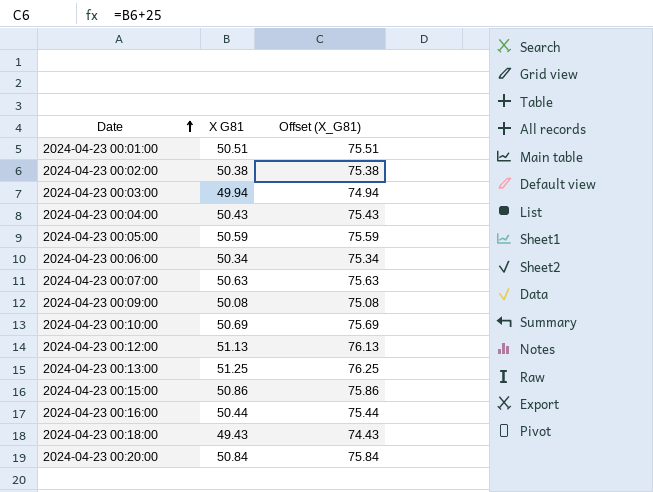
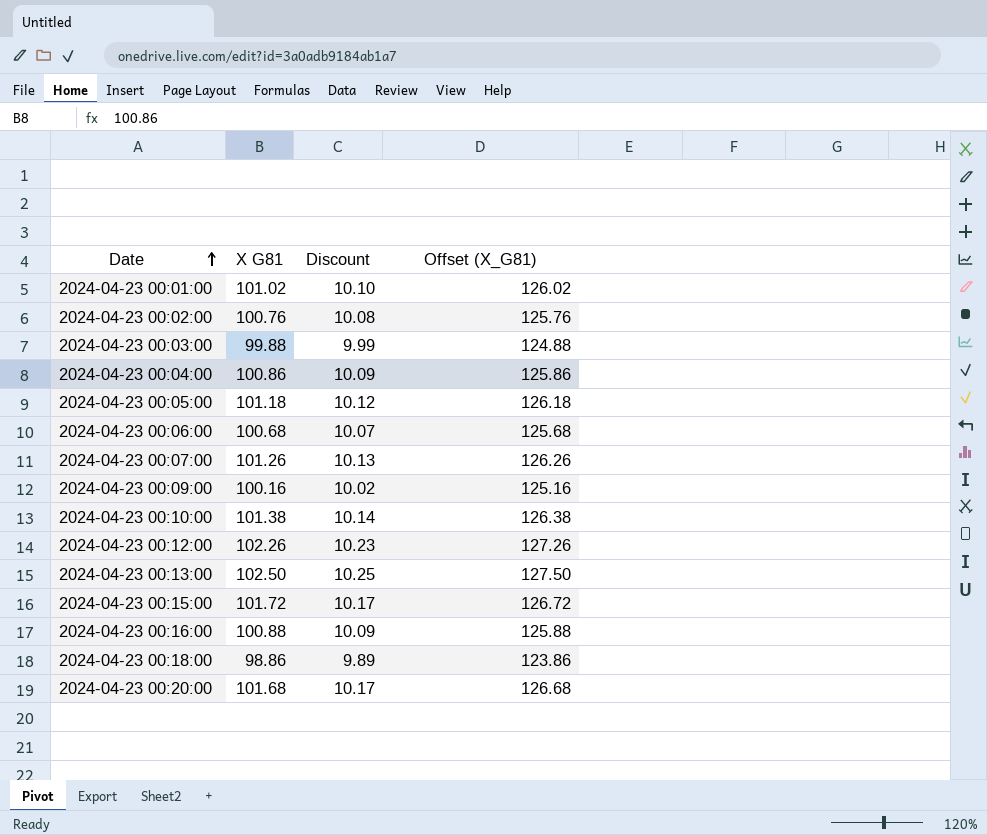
column Discount | formula: none -> [X G81] * 0.1
2024-04-23 00:01:00 | X G81: 50.51 -> 101.02
2024-04-23 00:01:00 | Offset (X_G81): 75.51 -> 126.02
2024-04-23 00:02:00 | X G81: 50.38 -> 100.76
2024-04-23 00:02:00 | Offset (X_G81): 75.38 -> 125.76
2024-04-23 00:03:00 | X G81: 49.94 -> 99.88
2024-04-23 00:03:00 | Offset (X_G81): 74.94 -> 124.88
2024-04-23 00:04:00 | X G81: 50.43 -> 100.86
2024-04-23 00:04:00 | Offset (X_G81): 75.43 -> 125.86
2024-04-23 00:05:00 | X G81: 50.59 -> 101.18
2024-04-23 00:05:00 | Offset (X_G81): 75.59 -> 126.18
2024-04-23 00:06:00 | X G81: 50.34 -> 100.68
2024-04-23 00:06:00 | Offset (X_G81): 75.34 -> 125.68
2024-04-23 00:07:00 | X G81: 50.63 -> 101.26
2024-04-23 00:07:00 | Offset (X_G81): 75.63 -> 126.26
2024-04-23 00:09:00 | X G81: 50.08 -> 100.16
2024-04-23 00:09:00 | Offset (X_G81): 75.08 -> 125.16
2024-04-23 00:10:00 | X G81: 50.69 -> 101.38
2024-04-23 00:10:00 | Offset (X_G81): 75.69 -> 126.38
2024-04-23 00:12:00 | X G81: 51.13 -> 102.26
2024-04-23 00:12:00 | Offset (X_G81): 76.13 -> 127.26
2024-04-23 00:13:00 | X G81: 51.25 -> 102.50
2024-04-23 00:13:00 | Offset (X_G81): 76.25 -> 127.50
2024-04-23 00:15:00 | X G81: 50.86 -> 101.72
2024-04-23 00:15:00 | Offset (X_G81): 75.86 -> 126.72
2024-04-23 00:16:00 | X G81: 50.44 -> 100.88
2024-04-23 00:16:00 | Offset (X_G81): 75.44 -> 125.88
2024-04-23 00:18:00 | X G81: 49.43 -> 98.86
2024-04-23 00:18:00 | Offset (X_G81): 74.43 -> 123.86
2024-04-23 00:20:00 | X G81: 50.84 -> 101.68
2024-04-23 00:20:00 | Offset (X_G81): 75.84 -> 126.68

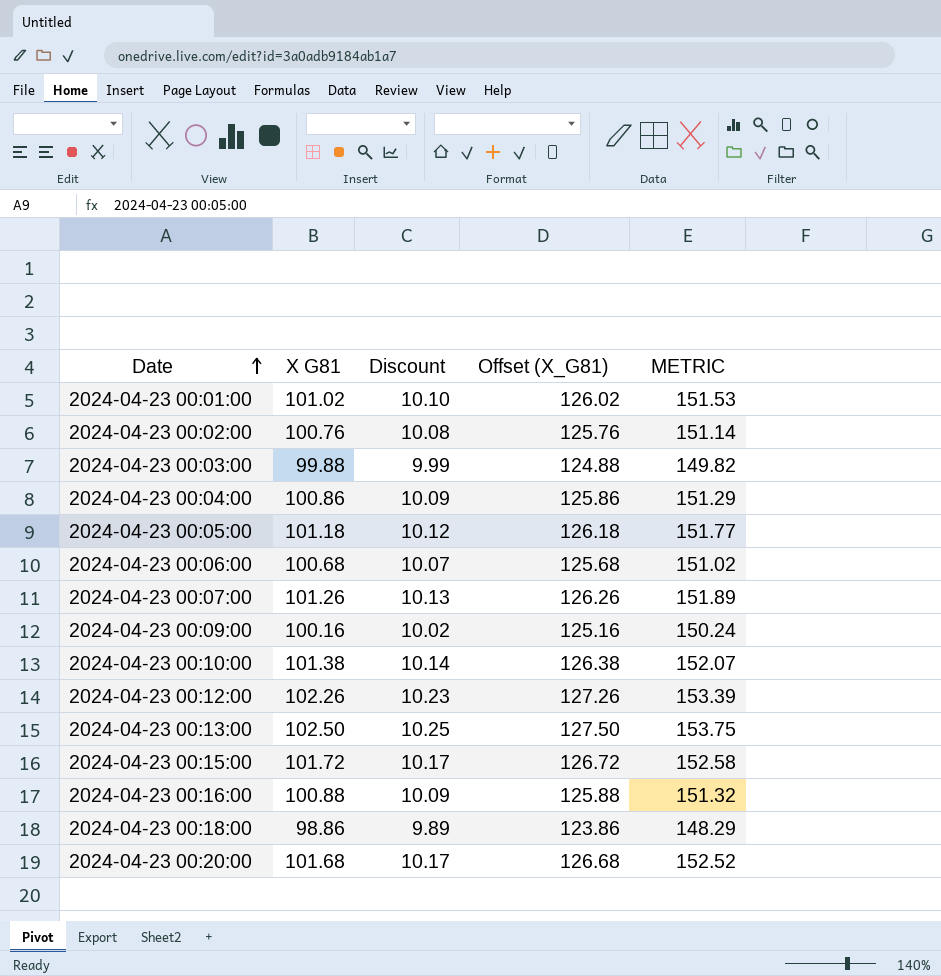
column METRIC | formula: none -> [X G81] * 1.5

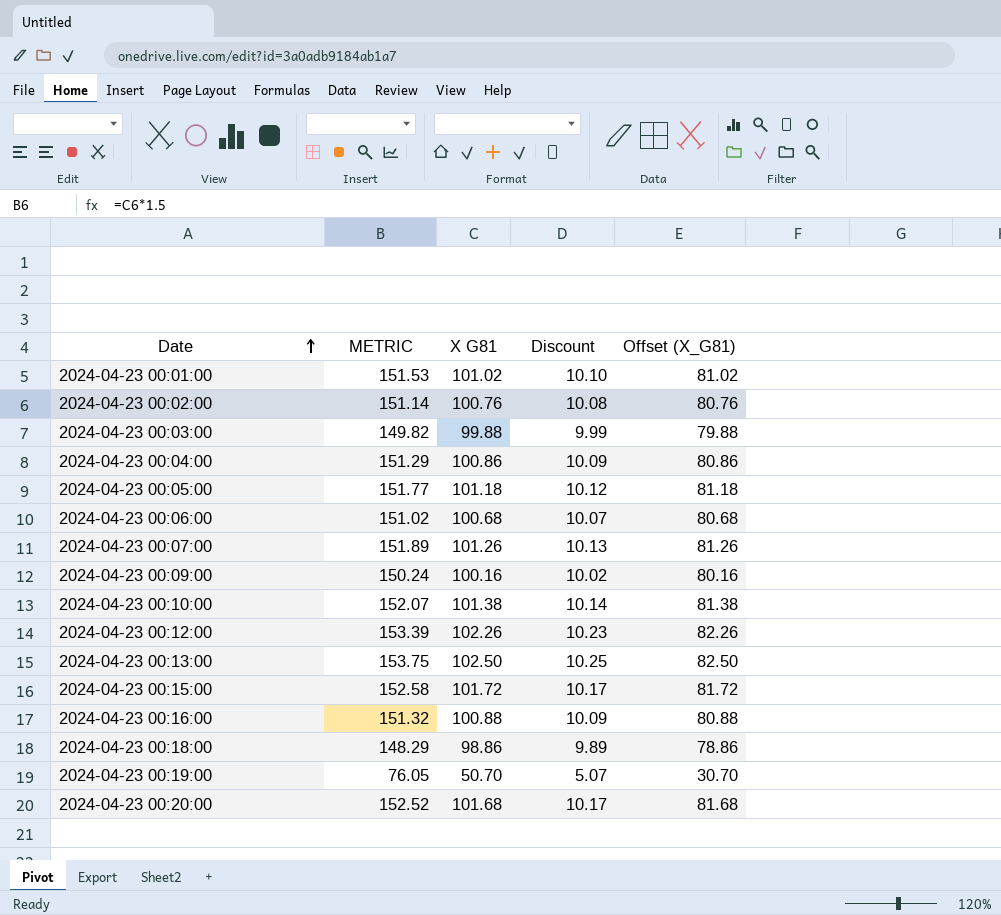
column METRIC | position: 5 -> 2
column Offset (X_G81) | formula: [X G81] + 25 -> [X G81] - 20
row 2024-04-23 00:19:00: none -> 76.05 | 50.70 | 5.07 | 30.70

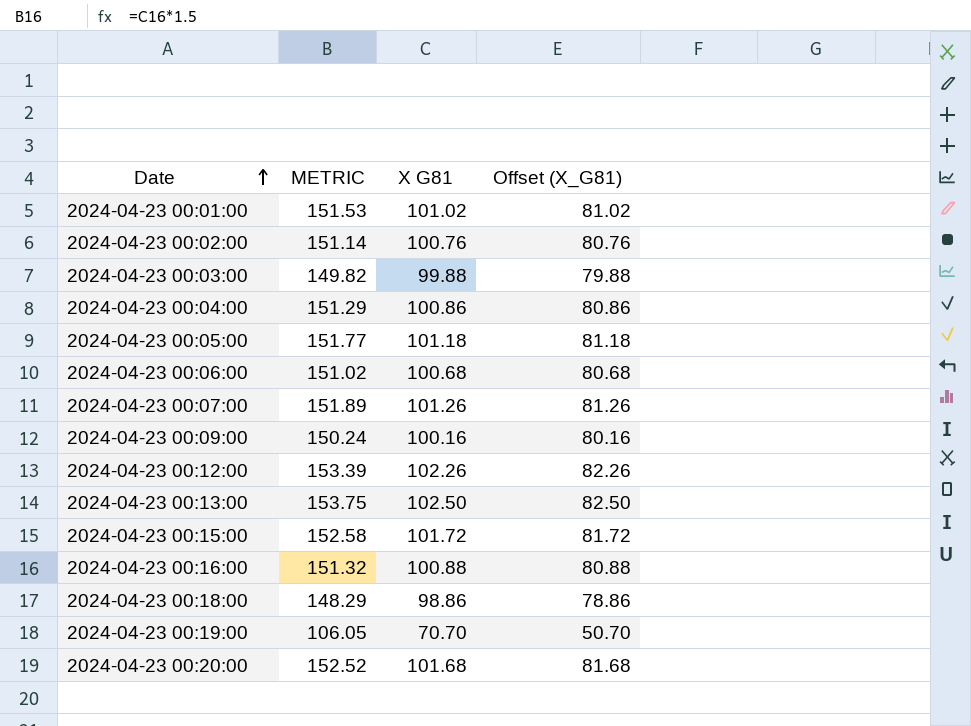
column Discount | formula: [X G81] * 0.1 -> none
row 2024-04-23 00:10:00: 152.07 | 101.38 | 10.14 | 81.38 -> none
2024-04-23 00:19:00 | METRIC: 76.05 -> 106.05
2024-04-23 00:19:00 | X G81: 50.70 -> 70.70
2024-04-23 00:19:00 | Offset (X_G81): 30.70 -> 50.70

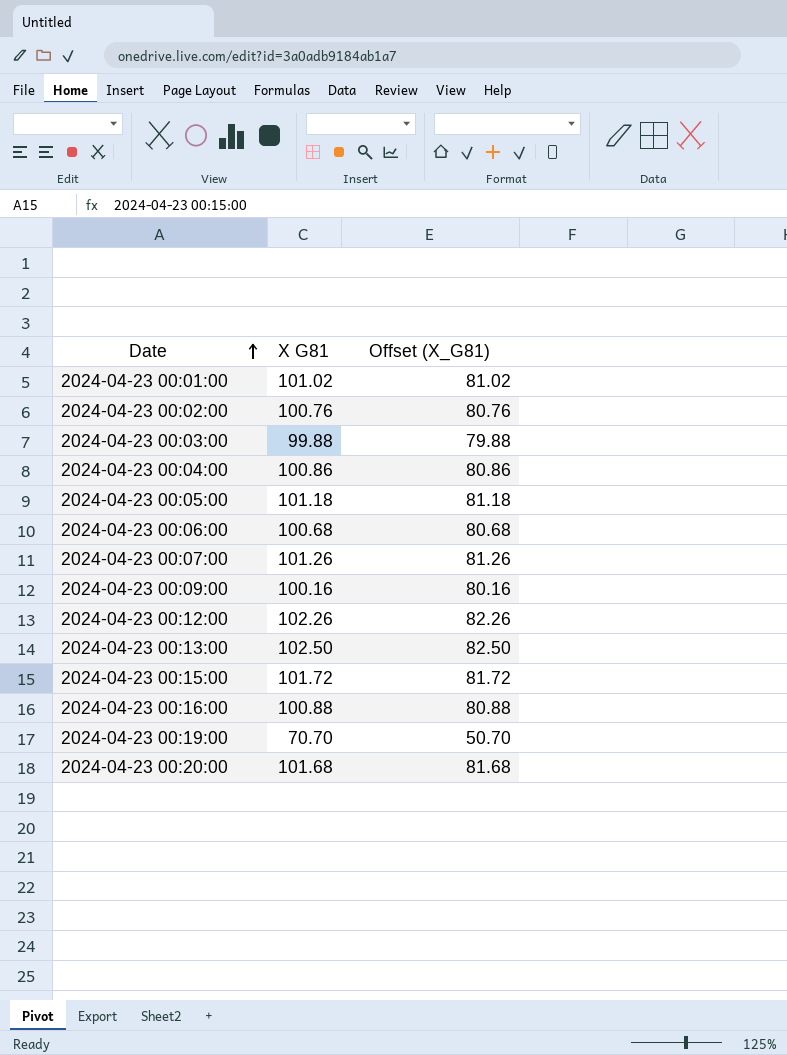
column METRIC | formula: [X G81] * 1.5 -> none
row 2024-04-23 00:18:00: 148.29 | 98.86 | 78.86 -> none

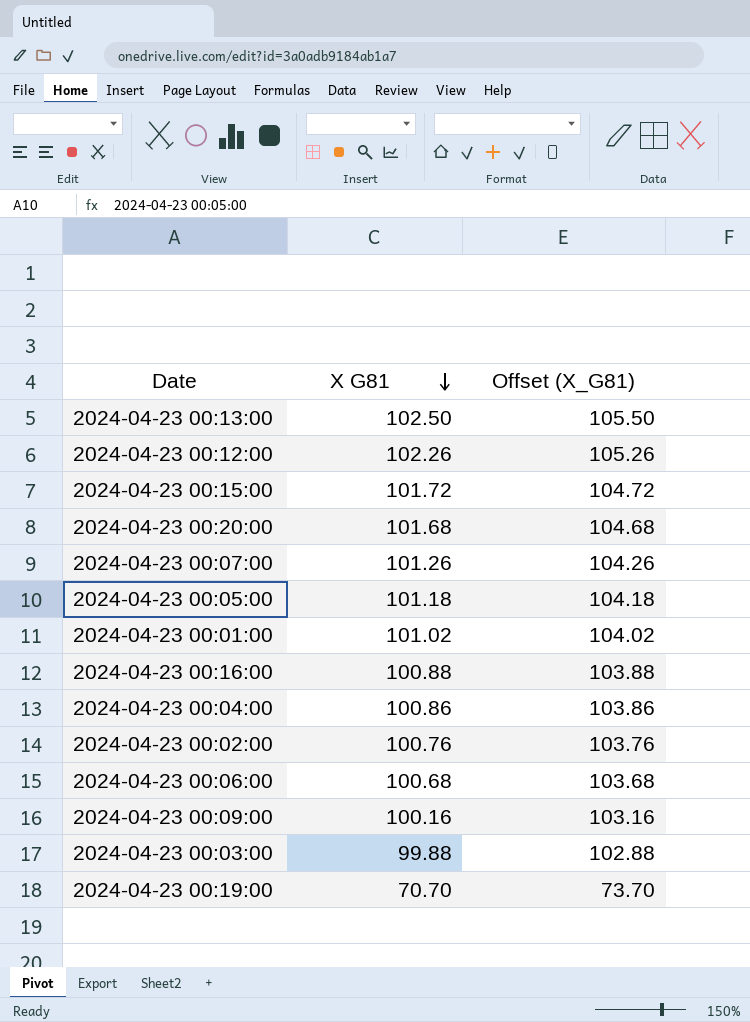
row order: Date ascending -> X G81 descending
column Offset (X_G81) | formula: [X G81] - 20 -> [X G81] + 3

